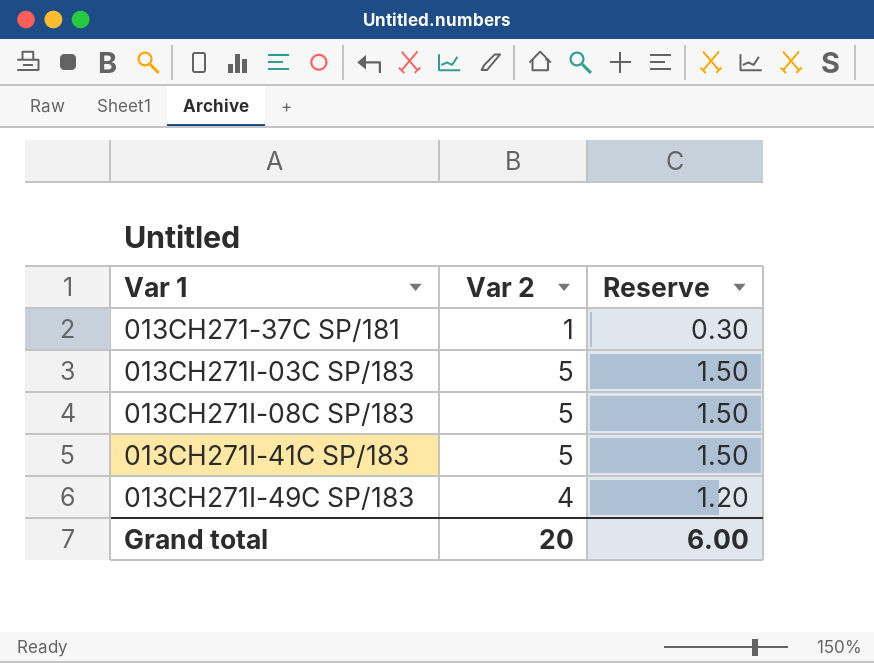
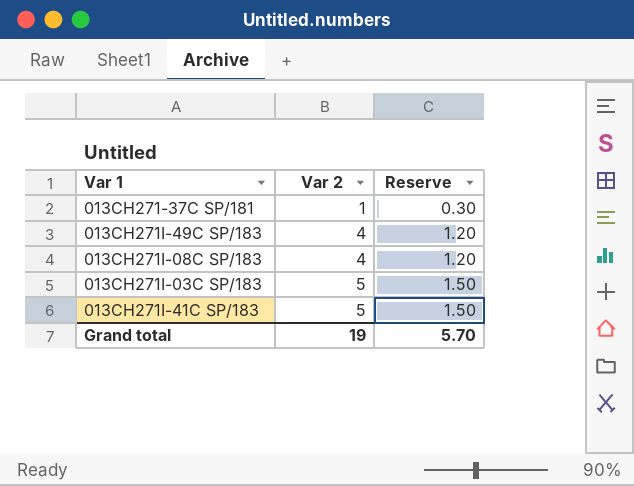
row order: Var 1 ascending -> Var 2 ascending
013CH271I-08C SP/183 | Var 2: 5 -> 4
013CH271I-08C SP/183 | Reserve: 1.50 -> 1.20
Grand total | Var 2: 20 -> 19
Grand total | Reserve: 6.00 -> 5.70

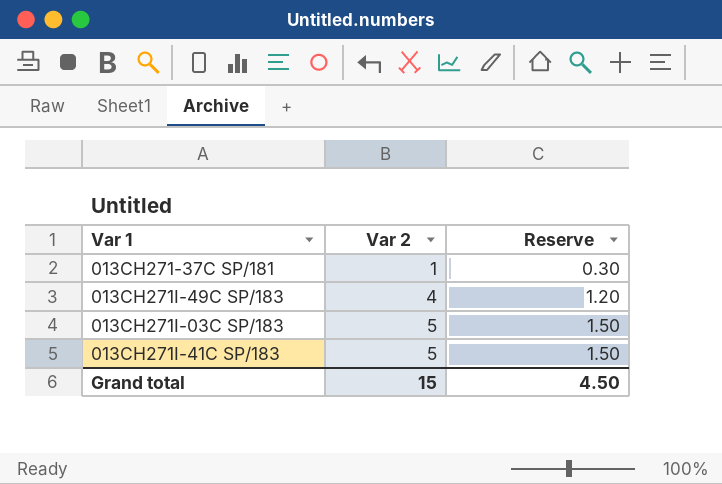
row 013CH271I-08C SP/183: 4 | 1.20 -> none
Grand total | Var 2: 19 -> 15
Grand total | Reserve: 5.70 -> 4.50

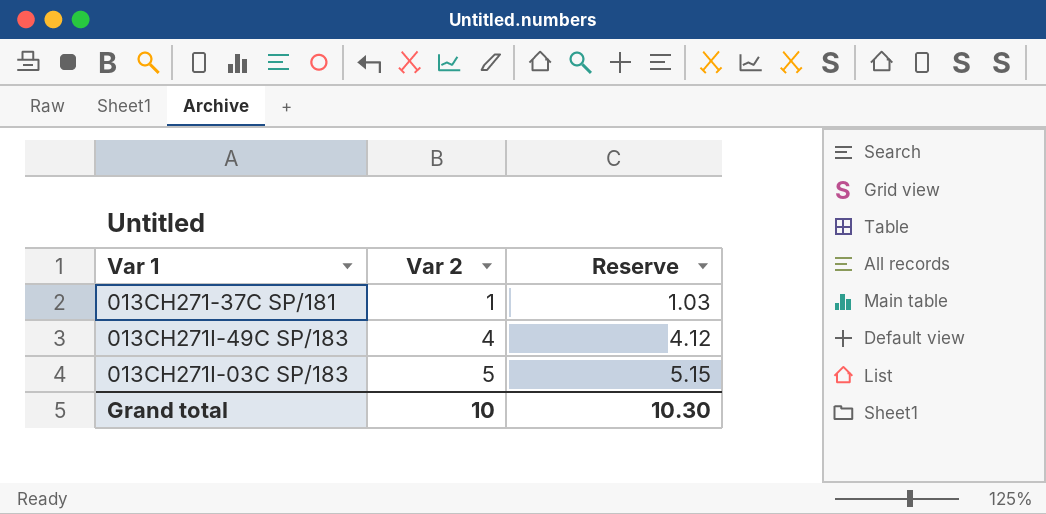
column Reserve | formula: [Var 2] * 0.3 -> [Var 2] * 1.03
row 013CH271I-41C SP/183: 5 | 1.50 -> none
Grand total | Var 2: 15 -> 10
Grand total | Reserve: 4.50 -> 10.30

